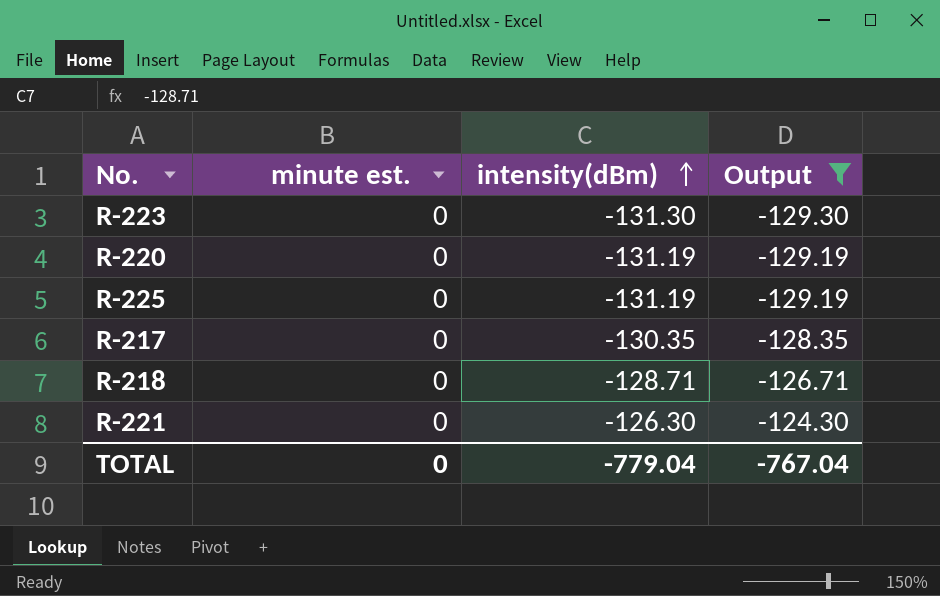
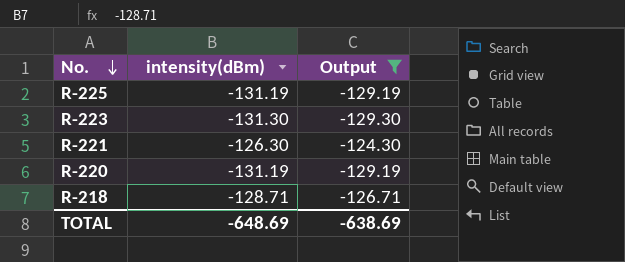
row order: intensity(dBm) ascending -> No. descending
column minute est. | position: 2 -> none
row R-217: 0 | -130.35 | -128.35 -> none
TOTAL | intensity(dBm): -779.04 -> -648.69
TOTAL | Output: -767.04 -> -638.69

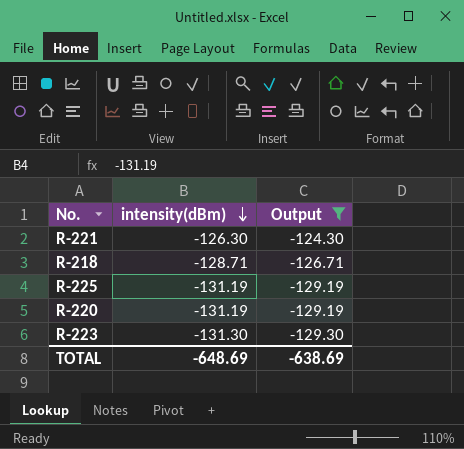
row order: No. descending -> intensity(dBm) descending

